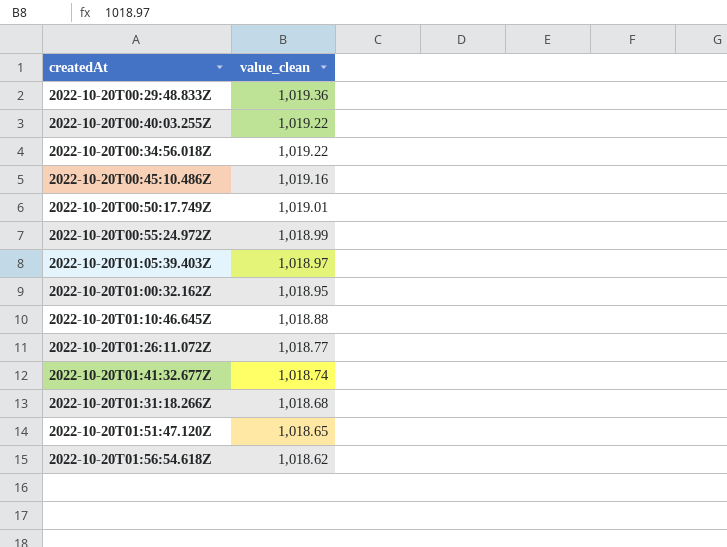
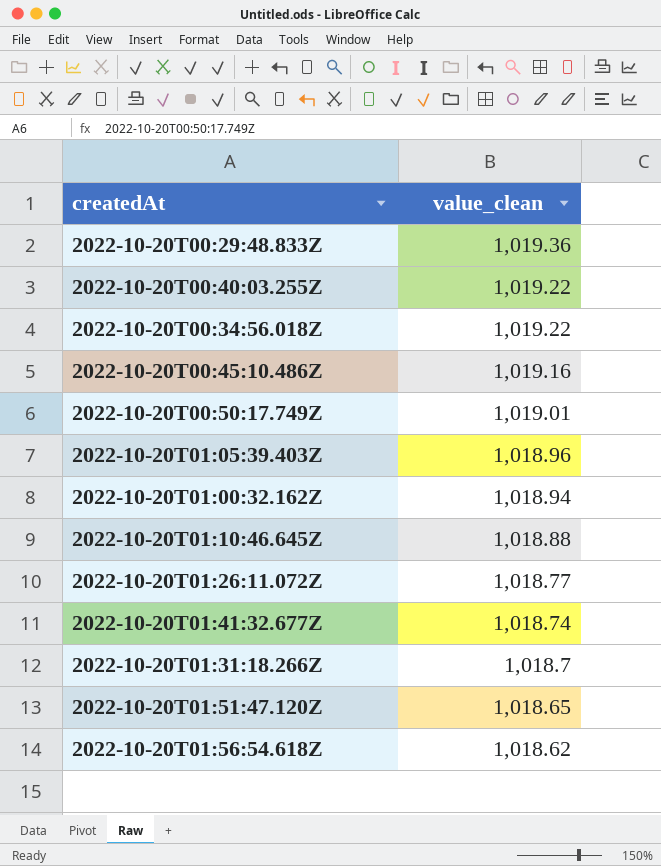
row 2022-10-20T00:55:24.972Z: 1,018.99 -> none
2022-10-20T01:05:39.403Z | value_clean: 1,018.97 -> 1,018.96
2022-10-20T01:00:32.162Z | value_clean: 1,018.95 -> 1,018.94
2022-10-20T01:31:18.266Z | value_clean: 1,018.68 -> 1,018.7

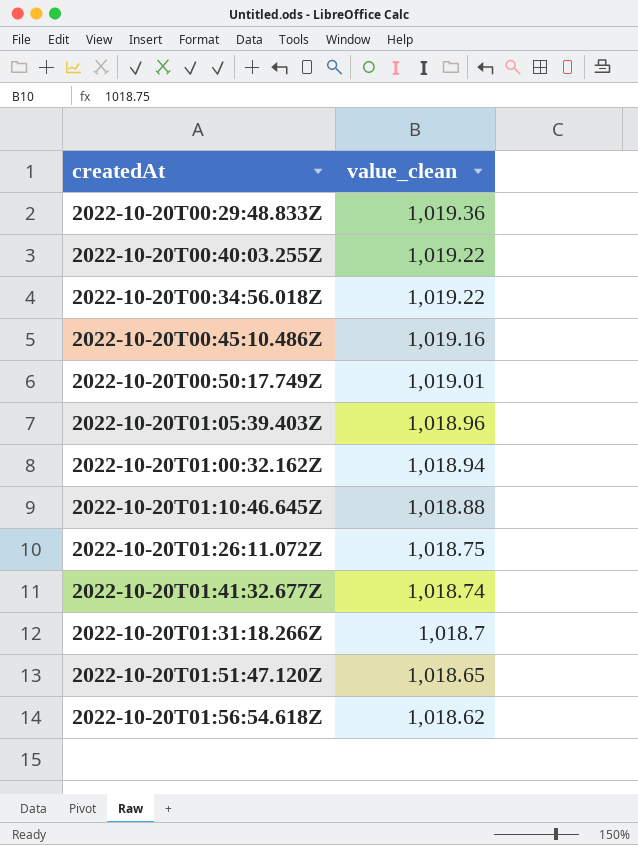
2022-10-20T01:26:11.072Z | value_clean: 1,018.77 -> 1,018.75

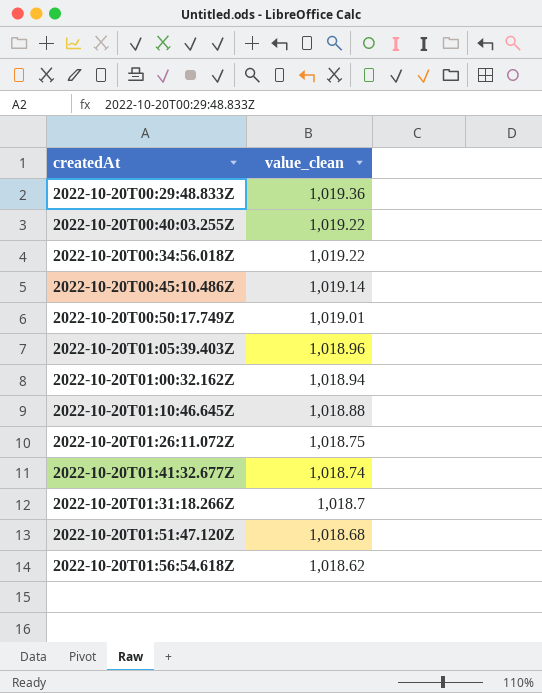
2022-10-20T00:45:10.486Z | value_clean: 1,019.16 -> 1,019.14
2022-10-20T01:51:47.120Z | value_clean: 1,018.65 -> 1,018.68

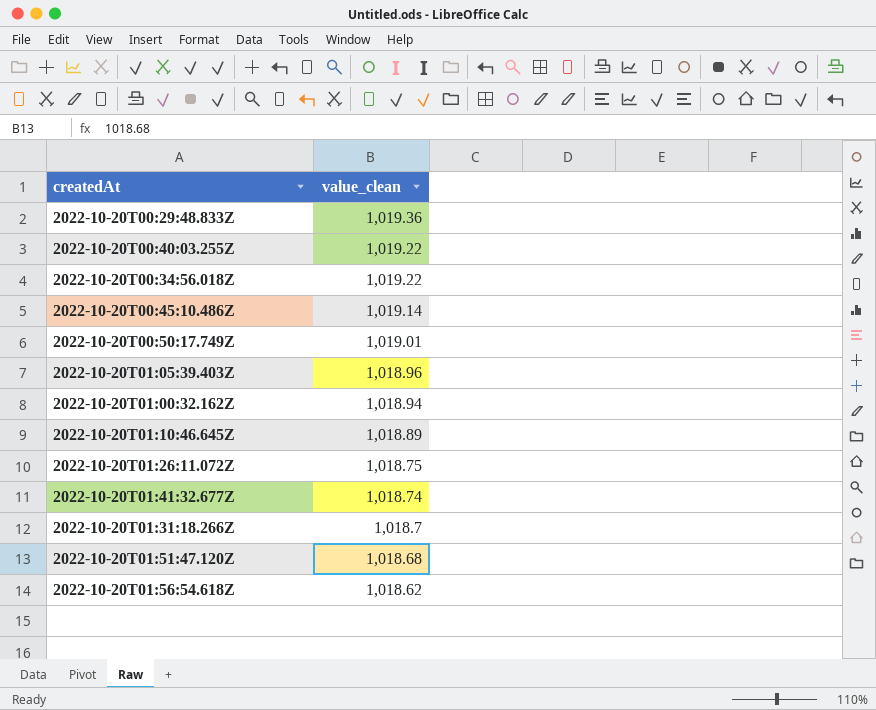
2022-10-20T01:10:46.645Z | value_clean: 1,018.88 -> 1,018.89

